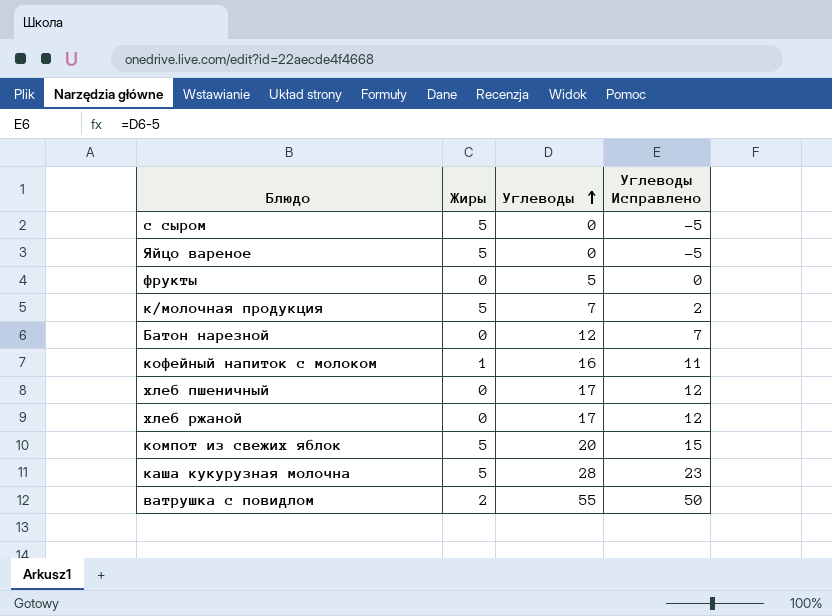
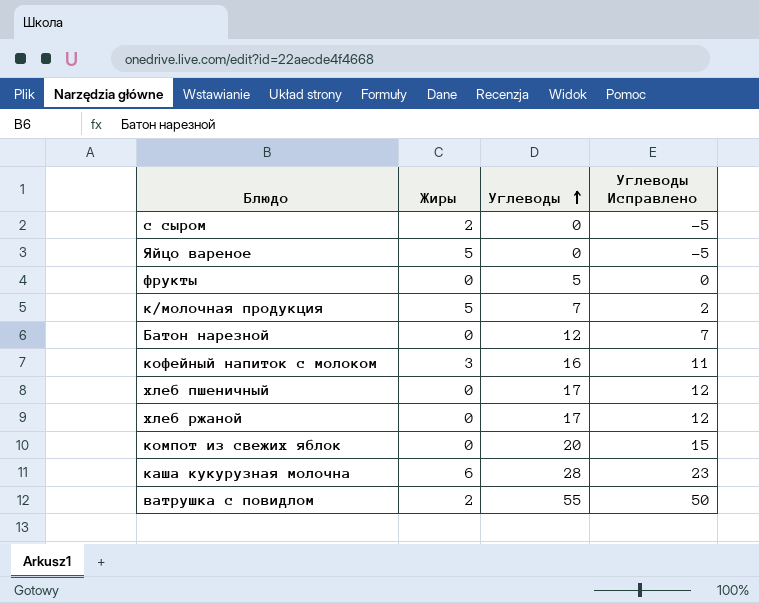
с сыром | Жиры: 5 -> 2
кофейный напиток с молоком | Жиры: 1 -> 3
компот из свежих яблок | Жиры: 5 -> 0
каша кукурузная молочна | Жиры: 5 -> 6

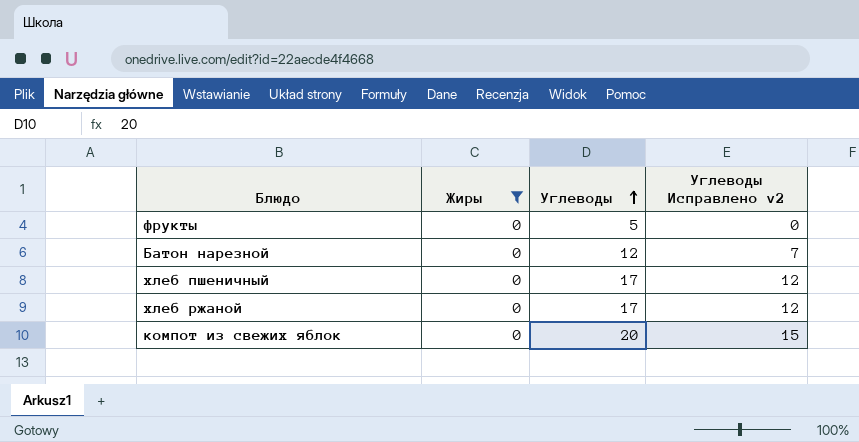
filter: none -> Жиры = 0
column name: Углеводы Исправлено -> Углеводы Исправлено v2

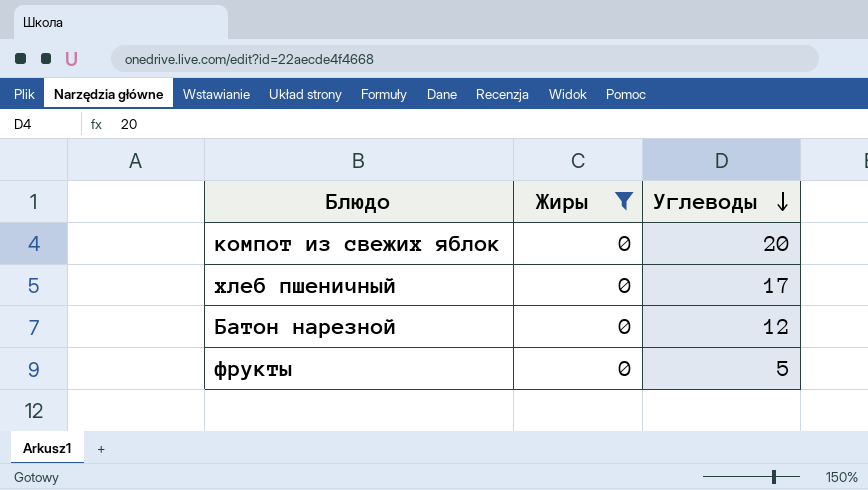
row order: Углеводы ascending -> Углеводы descending
column Углеводы Исправлено v2 | formula: [Углеводы] - 5 -> none
row хлеб ржаной: 0 | 17 | 12 -> none

